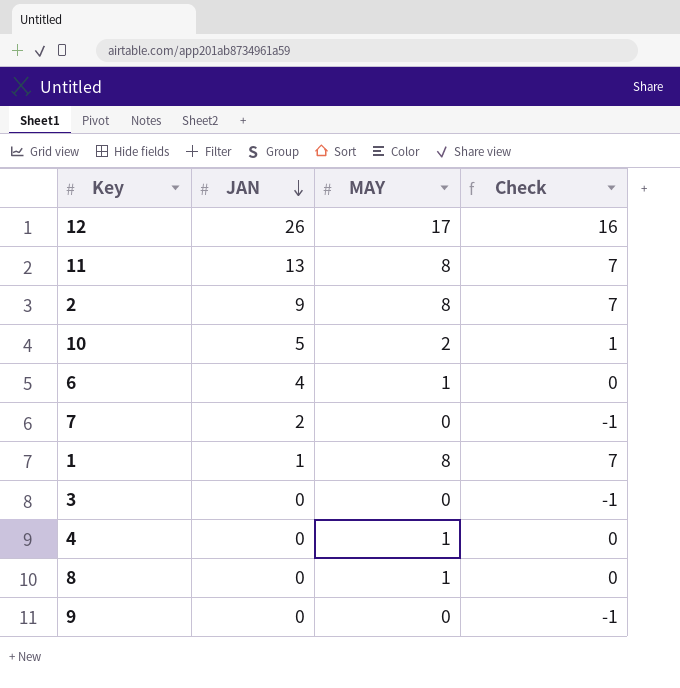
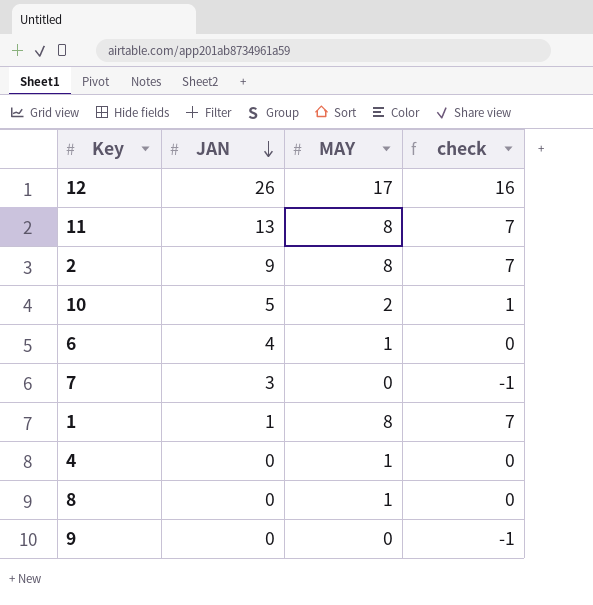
column name: Check -> check
row 3: 0 | 0 | -1 -> none
7 | JAN: 2 -> 3

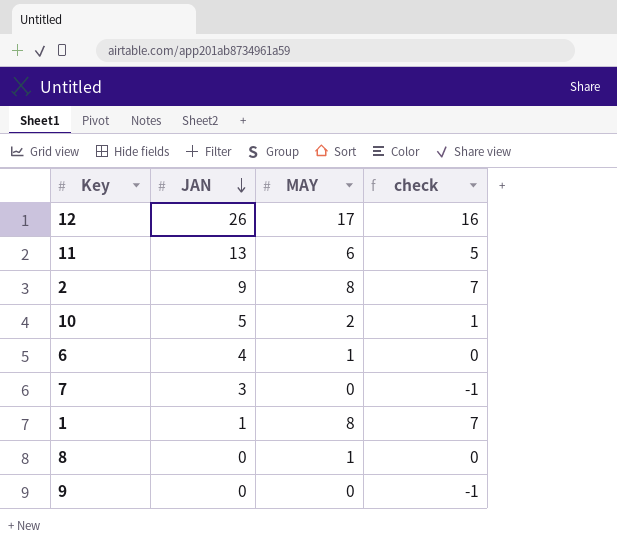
row 4: 0 | 1 | 0 -> none
11 | MAY: 8 -> 6
11 | check: 7 -> 5

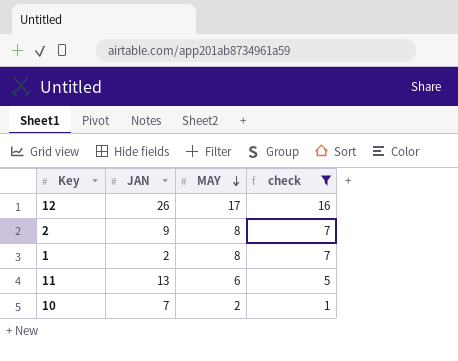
filter: none -> check >= 1
row order: JAN descending -> MAY descending
1 | JAN: 1 -> 2
10 | JAN: 5 -> 7

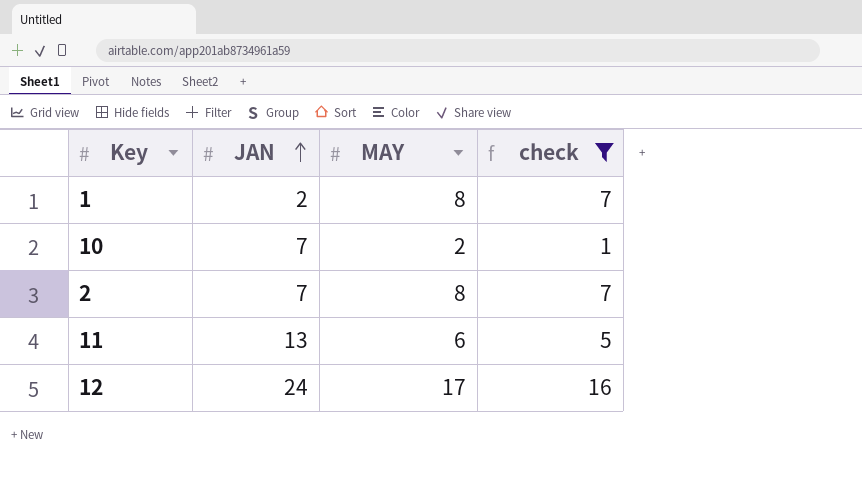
row order: MAY descending -> JAN ascending
2 | JAN: 9 -> 7
12 | JAN: 26 -> 24

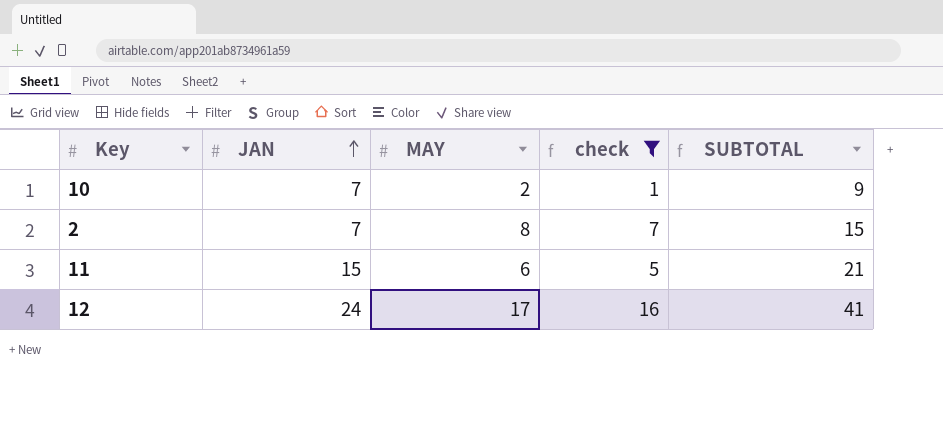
column SUBTOTAL | formula: none -> [JAN] + [MAY]
row 1: 2 | 8 | 7 -> none
11 | JAN: 13 -> 15

